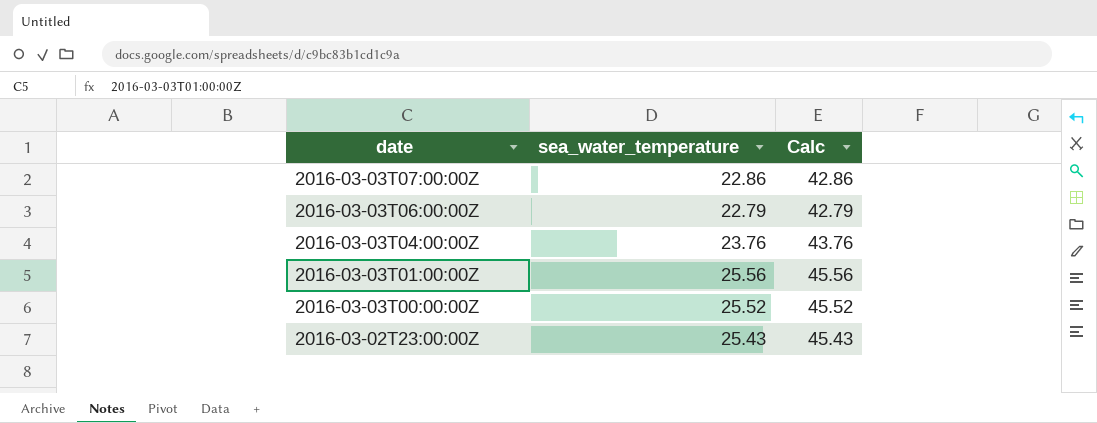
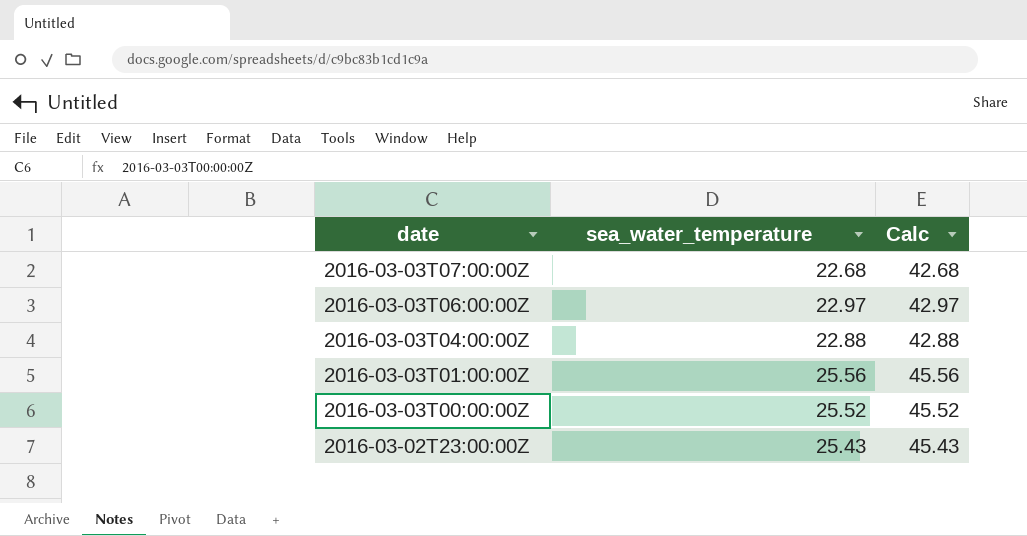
2016-03-03T07:00:00Z | sea_water_temperature: 22.86 -> 22.68
2016-03-03T07:00:00Z | Calc: 42.86 -> 42.68
2016-03-03T06:00:00Z | sea_water_temperature: 22.79 -> 22.97
2016-03-03T06:00:00Z | Calc: 42.79 -> 42.97
2016-03-03T04:00:00Z | sea_water_temperature: 23.76 -> 22.88
2016-03-03T04:00:00Z | Calc: 43.76 -> 42.88

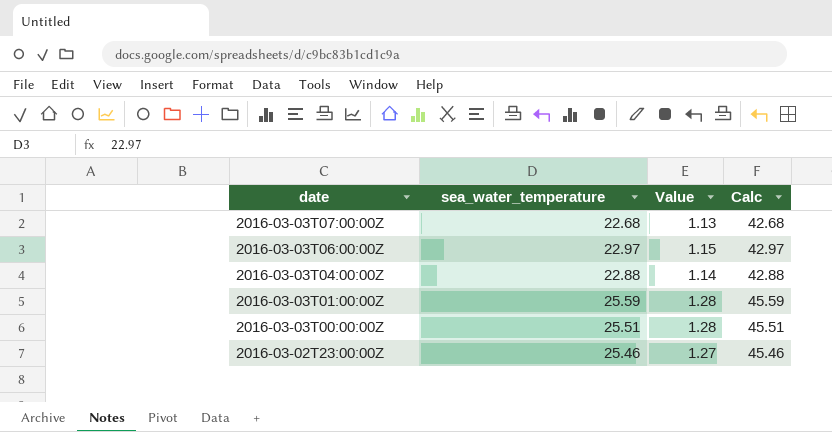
column Value | formula: none -> [sea_water_temperature] * 0.05
2016-03-03T01:00:00Z | sea_water_temperature: 25.56 -> 25.59
2016-03-03T01:00:00Z | Calc: 45.56 -> 45.59
2016-03-03T00:00:00Z | sea_water_temperature: 25.52 -> 25.51
2016-03-03T00:00:00Z | Calc: 45.52 -> 45.51
2016-03-02T23:00:00Z | sea_water_temperature: 25.43 -> 25.46
2016-03-02T23:00:00Z | Calc: 45.43 -> 45.46

